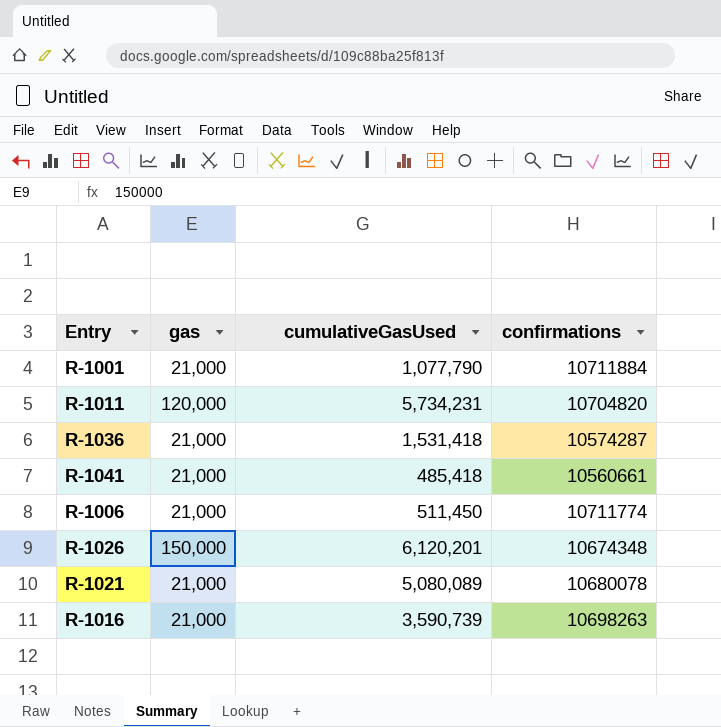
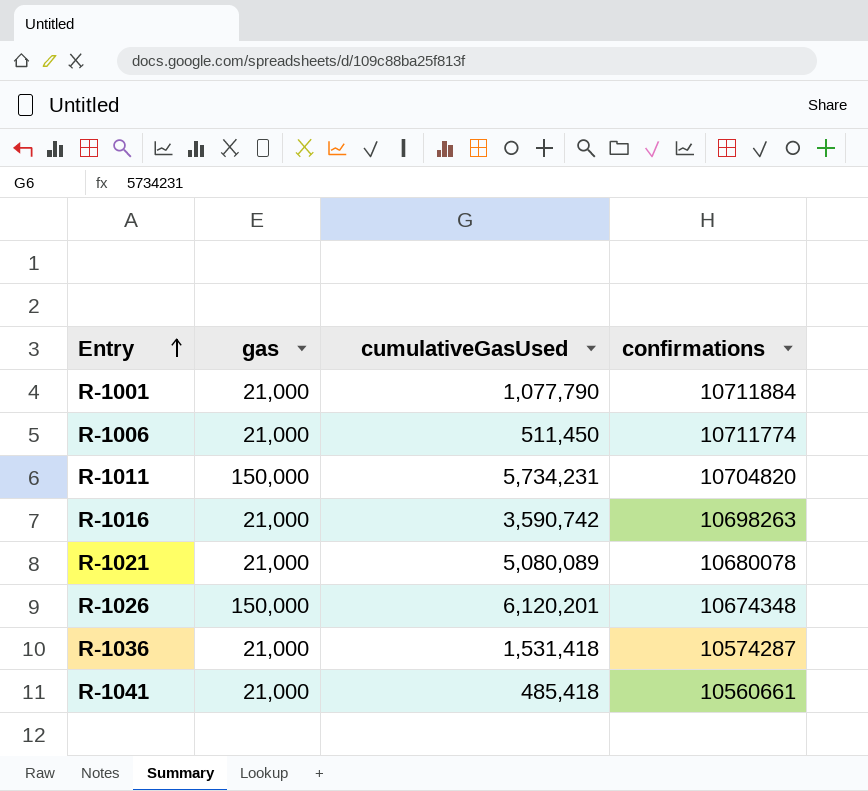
row order: none -> Entry ascending
R-1011 | gas: 120,000 -> 150,000
R-1016 | cumulativeGasUsed: 3,590,739 -> 3,590,742

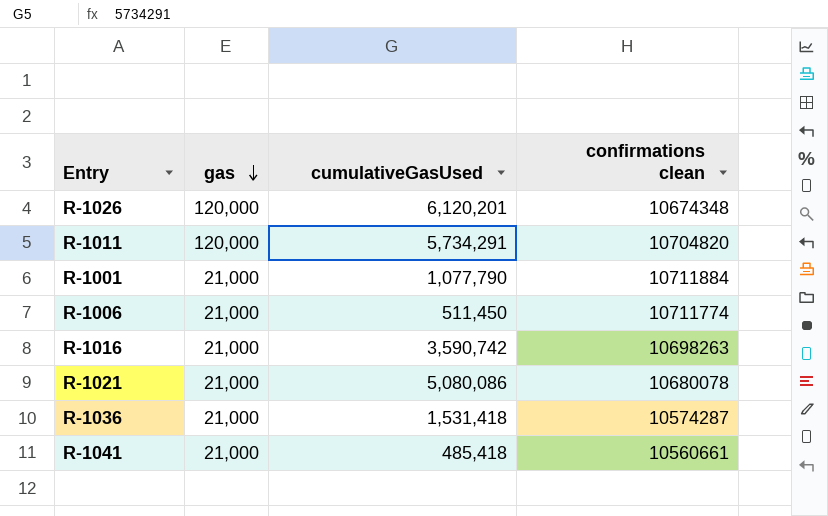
row order: Entry ascending -> gas descending
column name: confirmations -> confirmations clean
R-1026 | gas: 150,000 -> 120,000
R-1011 | gas: 150,000 -> 120,000
R-1011 | cumulativeGasUsed: 5,734,231 -> 5,734,291
R-1021 | cumulativeGasUsed: 5,080,089 -> 5,080,086

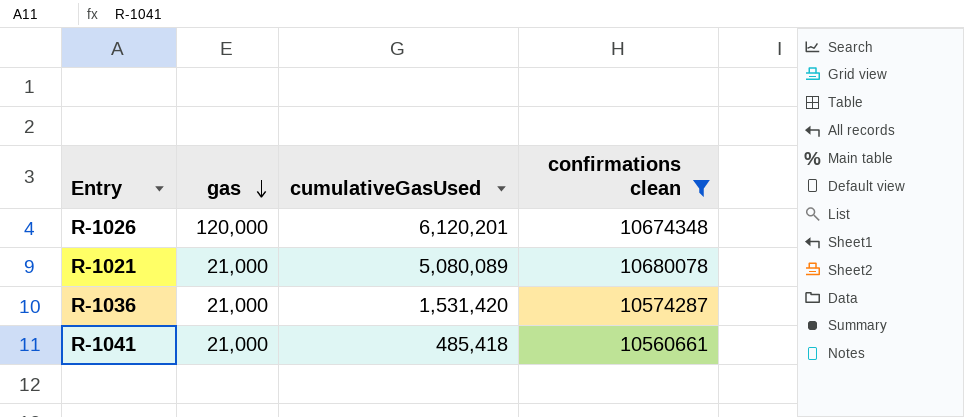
filter: none -> confirmations clean <= 10680078
R-1021 | cumulativeGasUsed: 5,080,086 -> 5,080,089
R-1036 | cumulativeGasUsed: 1,531,418 -> 1,531,420

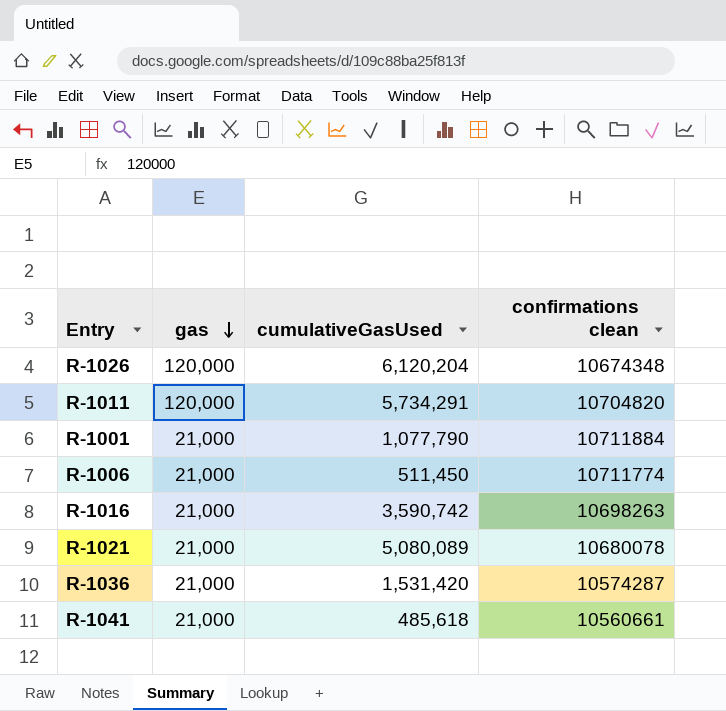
filter: confirmations clean <= 10680078 -> none
R-1026 | cumulativeGasUsed: 6,120,201 -> 6,120,204
R-1041 | cumulativeGasUsed: 485,418 -> 485,618

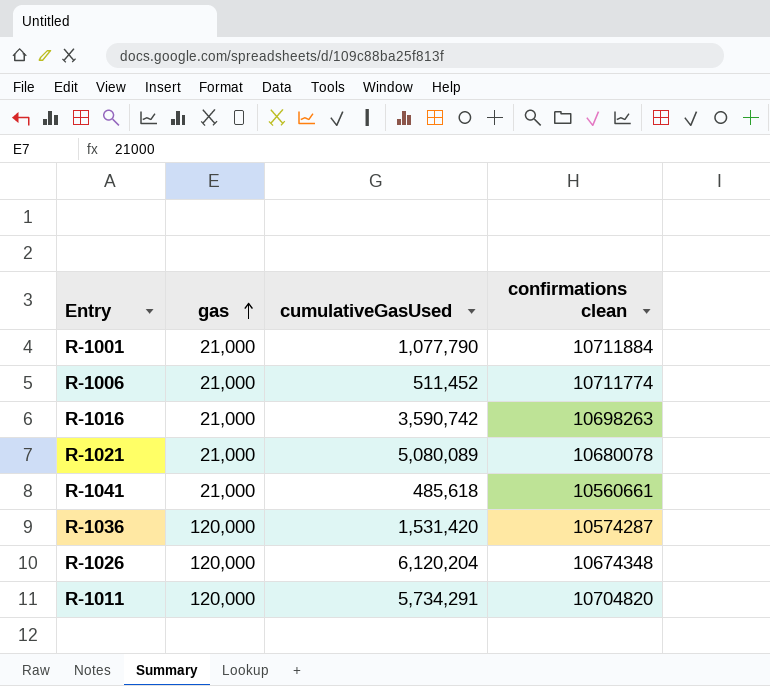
row order: gas descending -> gas ascending
R-1006 | cumulativeGasUsed: 511,450 -> 511,452
R-1036 | gas: 21,000 -> 120,000

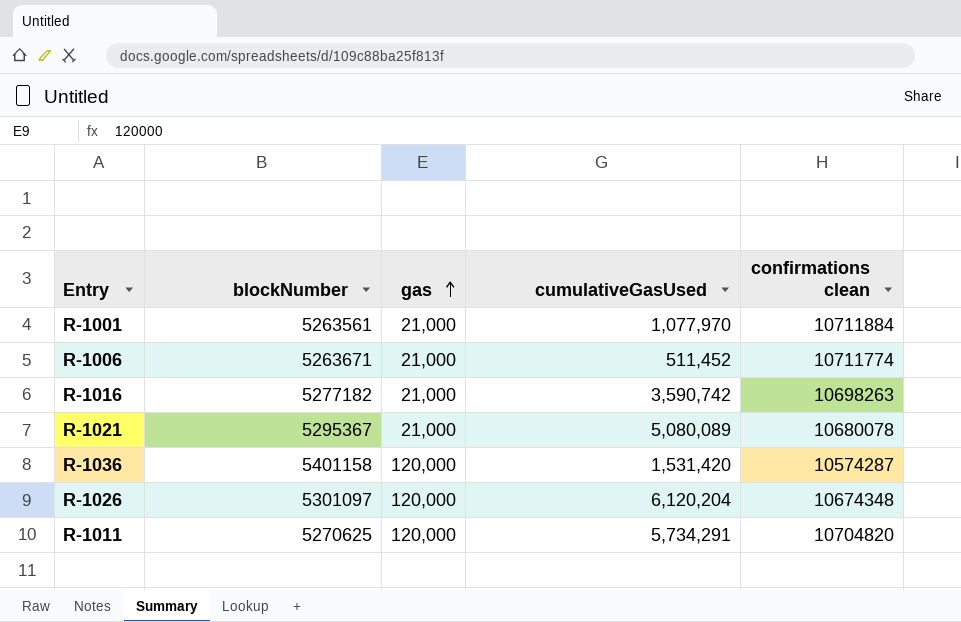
column blockNumber | position: none -> 2
row R-1041: 21,000 | 485,618 | 10560661 -> none
R-1001 | cumulativeGasUsed: 1,077,790 -> 1,077,970

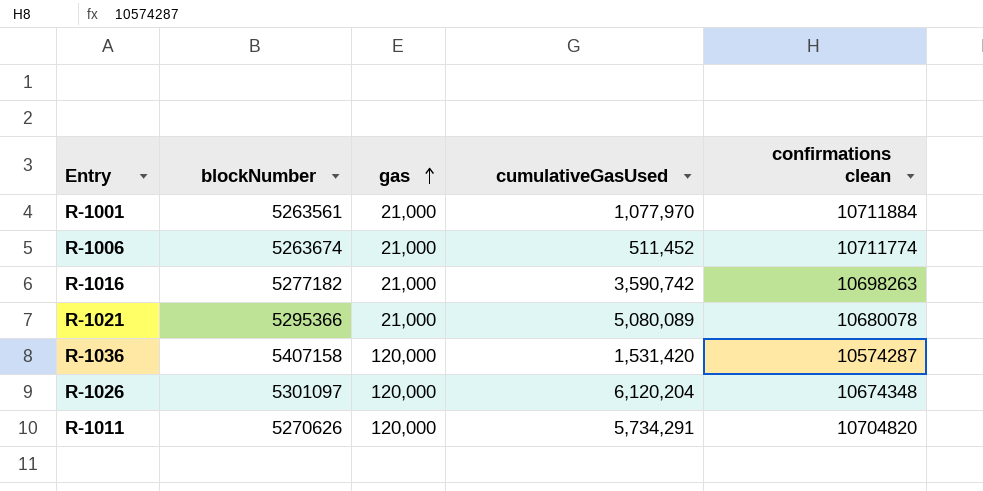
R-1006 | blockNumber: 5263671 -> 5263674
R-1021 | blockNumber: 5295367 -> 5295366
R-1036 | blockNumber: 5401158 -> 5407158
R-1011 | blockNumber: 5270625 -> 5270626

